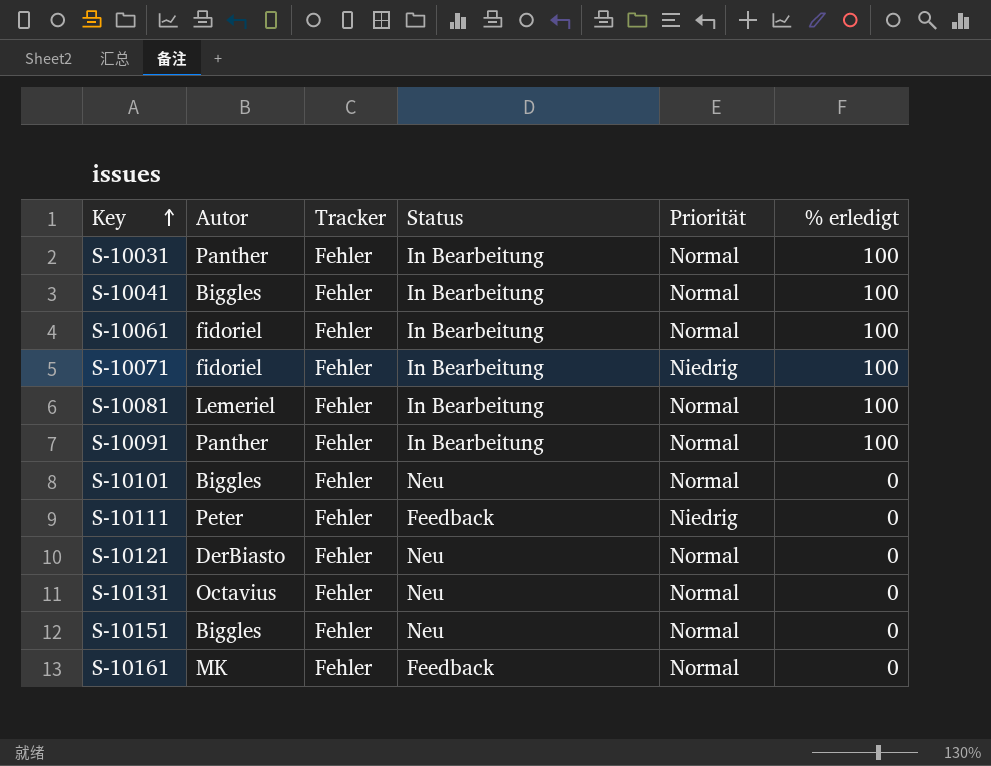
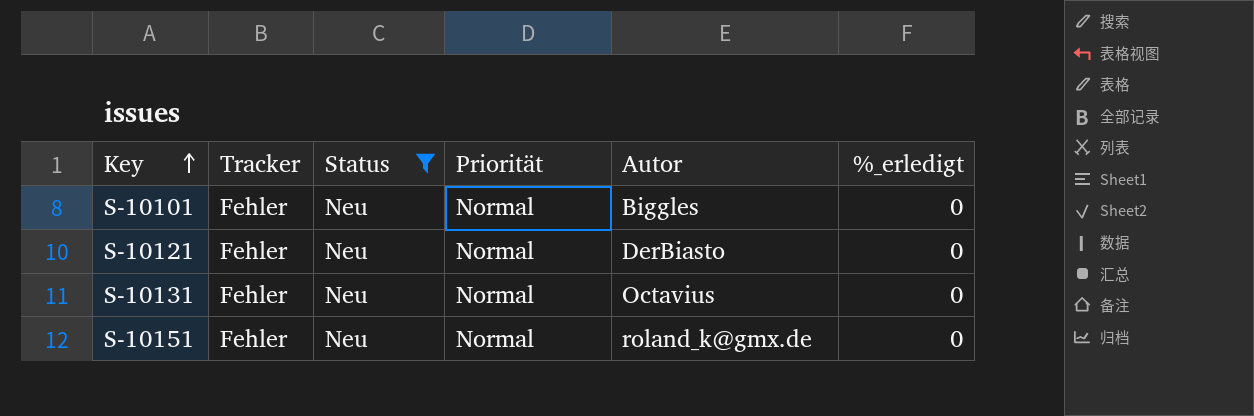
filter: none -> Status = Neu
column Autor | position: 2 -> 5
column name: % erledigt -> %_erledigt
S-10151 | Autor: Biggles -> roland_k@gmx.de

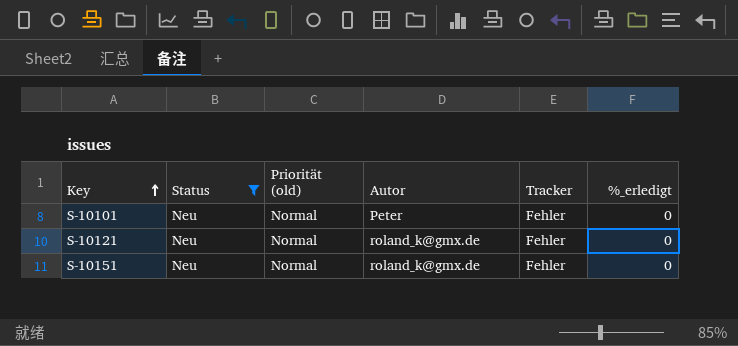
column name: Priorität -> Priorität (old)
column Tracker | position: 2 -> 5
row S-10131: Fehler | Neu | Normal | Octavius | 0 -> none
S-10101 | Autor: Biggles -> Peter
S-10121 | Autor: DerBiasto -> roland_k@gmx.de

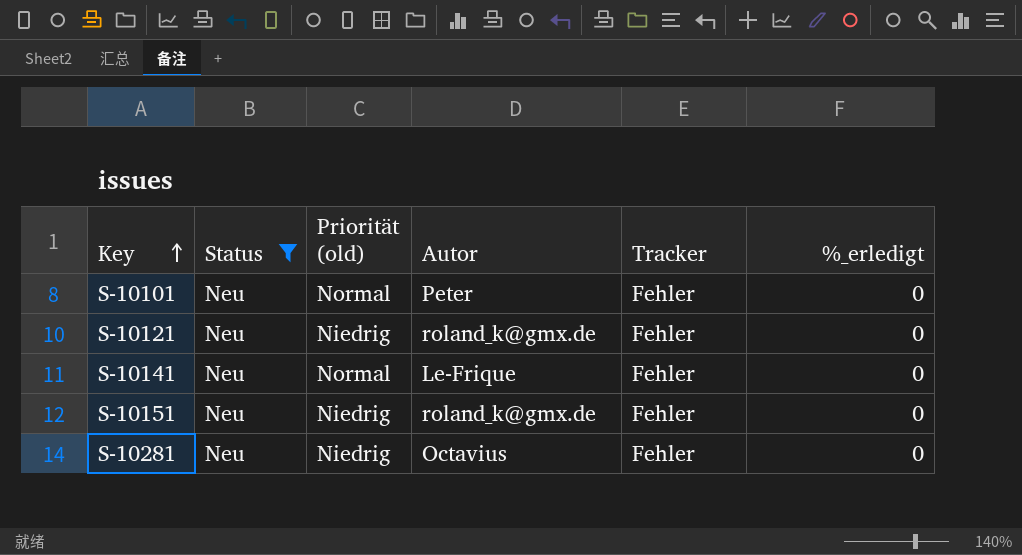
S-10121 | Priorität (old): Normal -> Niedrig
row S-10141: none -> Neu | Normal | Le-Frique | Fehler | 0
S-10151 | Priorität (old): Normal -> Niedrig
row S-10281: none -> Neu | Niedrig | Octavius | Fehler | 0

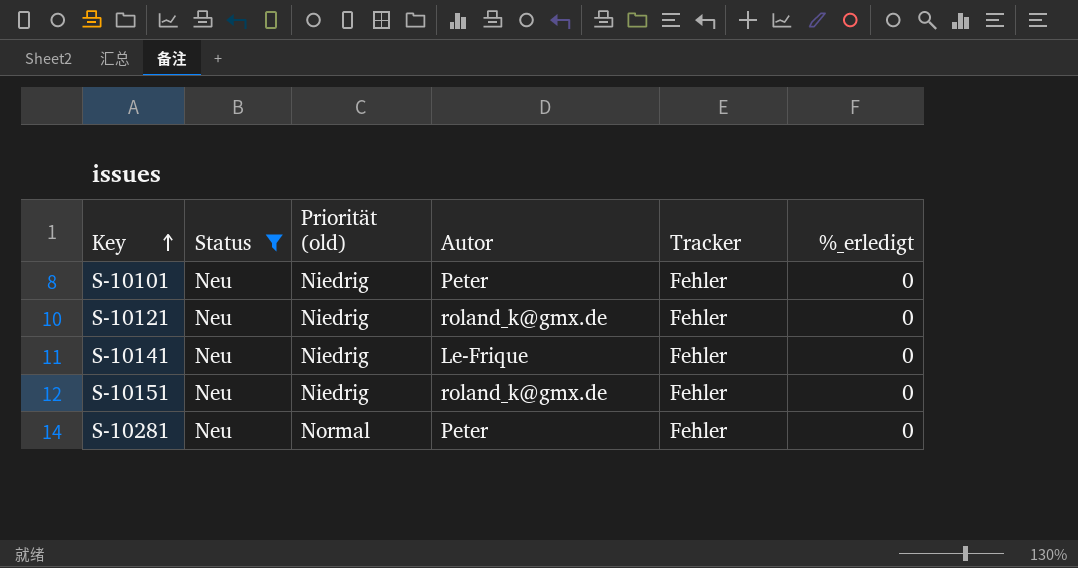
S-10101 | Priorität (old): Normal -> Niedrig
S-10141 | Priorität (old): Normal -> Niedrig
S-10281 | Priorität (old): Niedrig -> Normal
S-10281 | Autor: Octavius -> Peter

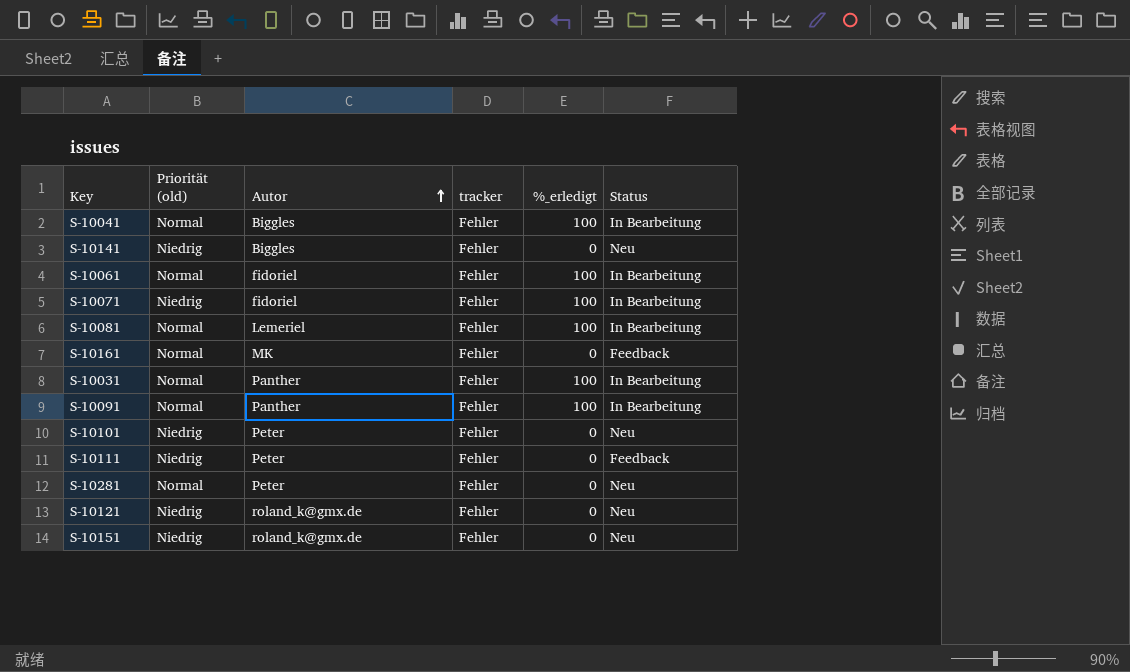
filter: Status = Neu -> none
row order: Key ascending -> Autor ascending
column name: Tracker -> tracker
column Status | position: 2 -> 6
S-10141 | Autor: Le-Frique -> Biggles

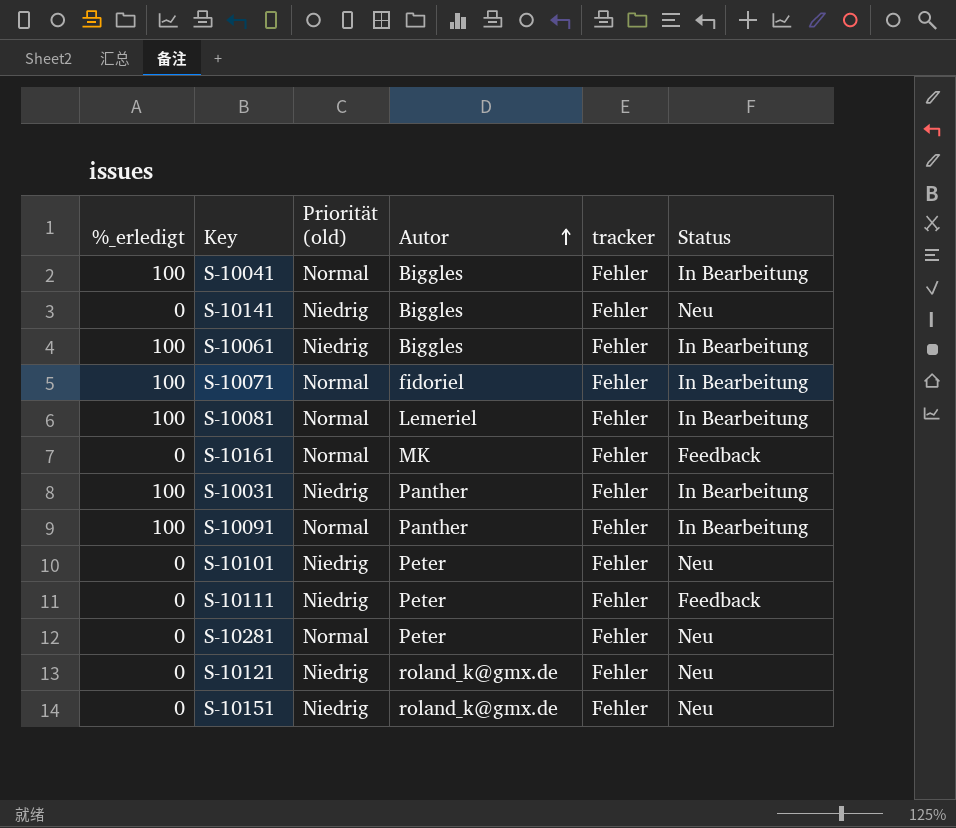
column %_erledigt | position: 5 -> 1
S-10061 | Priorität (old): Normal -> Niedrig
S-10061 | Autor: fidoriel -> Biggles
S-10071 | Priorität (old): Niedrig -> Normal
S-10031 | Priorität (old): Normal -> Niedrig

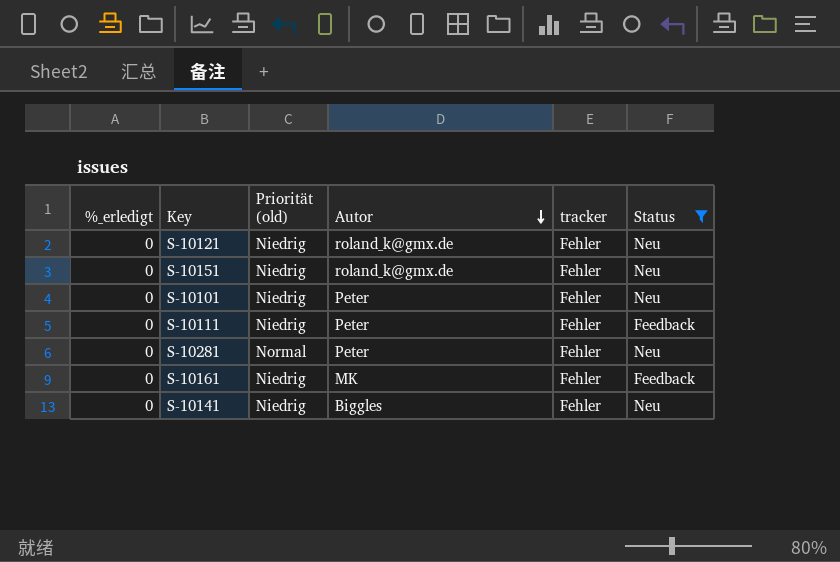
filter: none -> Status != In Bearbeitung
row order: Autor ascending -> Autor descending
S-10161 | Priorität (old): Normal -> Niedrig

